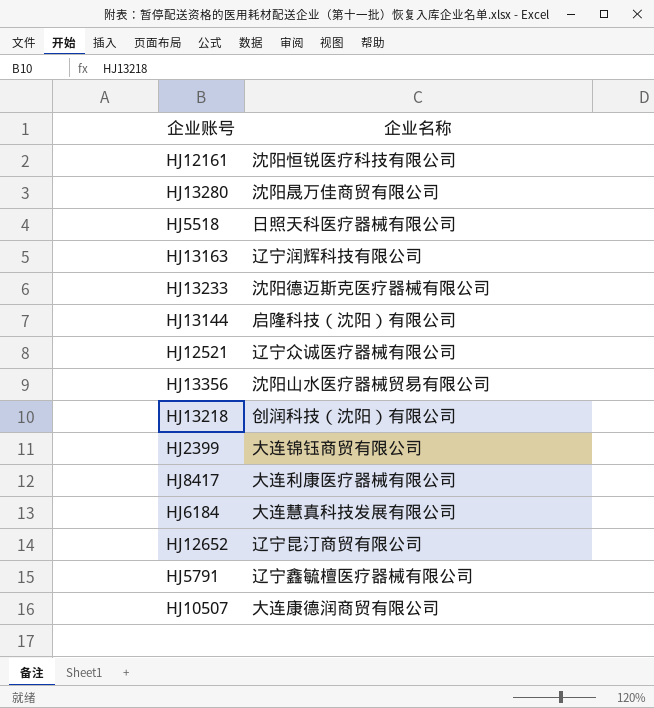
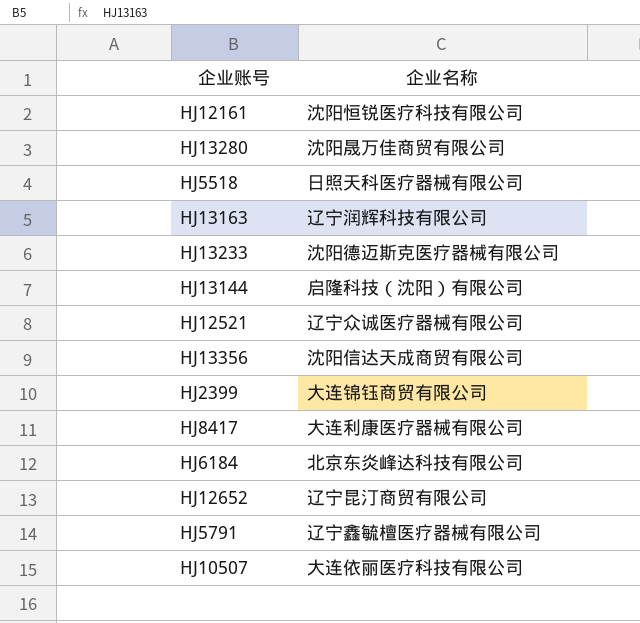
row HJ13218: 创润科技（沈阳）有限公司 -> none
HJ13356 | 企业名称: 沈阳山水医疗器械贸易有限公司 -> 沈阳信达天成商贸有限公司
HJ6184 | 企业名称: 大连慧真科技发展有限公司 -> 北京东炎峰达科技有限公司
HJ10507 | 企业名称: 大连康德润商贸有限公司 -> 大连依丽医疗科技有限公司

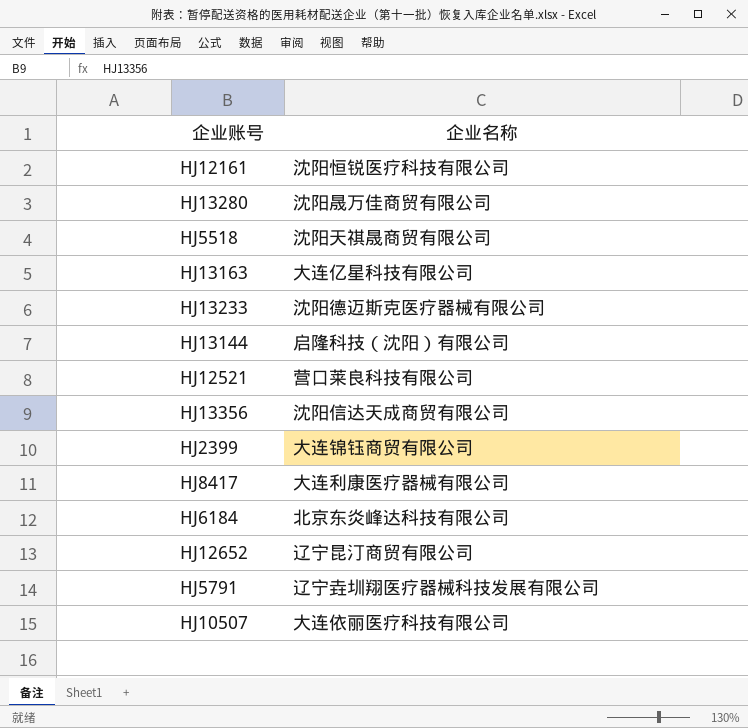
HJ5518 | 企业名称: 日照天科医疗器械有限公司 -> 沈阳天祺晟商贸有限公司
HJ13163 | 企业名称: 辽宁润辉科技有限公司 -> 大连亿星科技有限公司
HJ12521 | 企业名称: 辽宁众诚医疗器械有限公司 -> 营口莱良科技有限公司
HJ5791 | 企业名称: 辽宁鑫毓檀医疗器械有限公司 -> 辽宁垚圳翔医疗器械科技发展有限公司

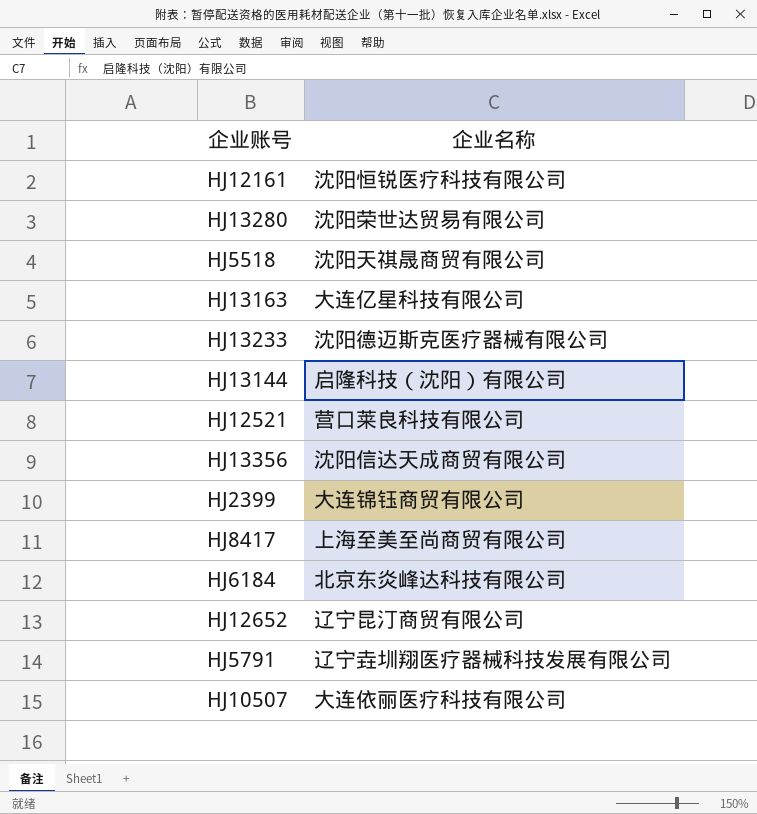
HJ13280 | 企业名称: 沈阳晟万佳商贸有限公司 -> 沈阳荣世达贸易有限公司
HJ8417 | 企业名称: 大连利康医疗器械有限公司 -> 上海至美至尚商贸有限公司

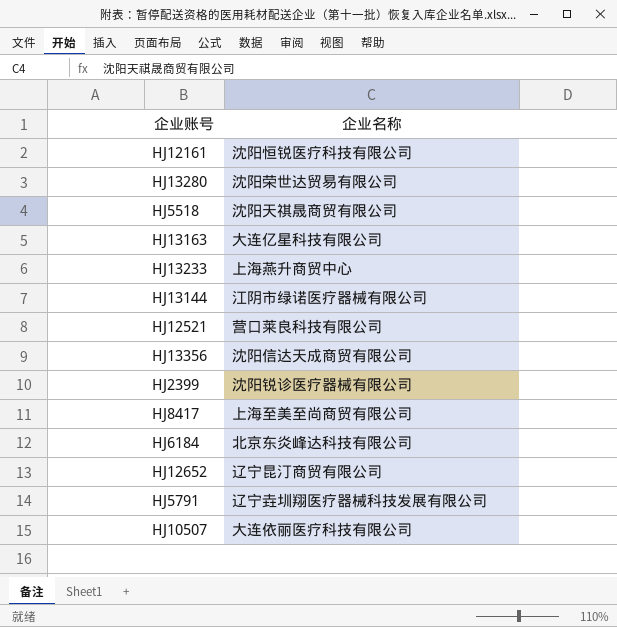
HJ13233 | 企业名称: 沈阳德迈斯克医疗器械有限公司 -> 上海燕升商贸中心
HJ13144 | 企业名称: 启隆科技（沈阳）有限公司 -> 江阴市绿诺医疗器械有限公司
HJ2399 | 企业名称: 大连锦钰商贸有限公司 -> 沈阳锐诊医疗器械有限公司

